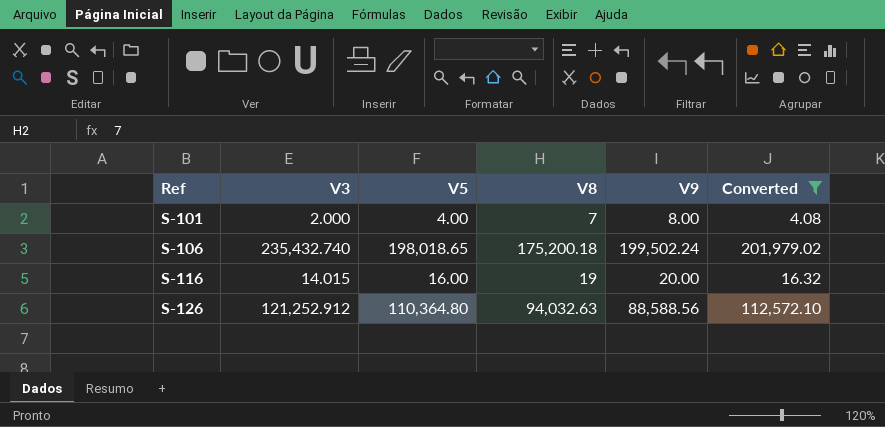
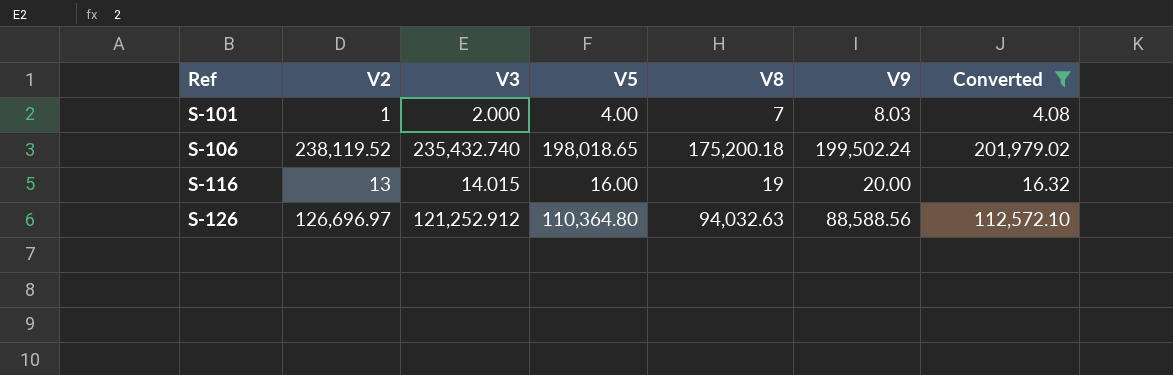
column V2 | position: none -> 2
S-101 | V9: 8.00 -> 8.03

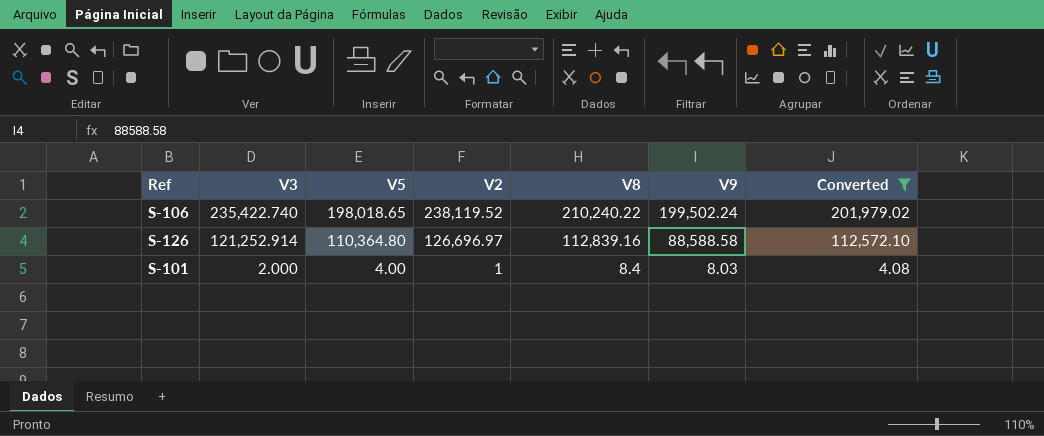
row order: Ref ascending -> V3 descending
column V2 | position: 2 -> 4
row S-116: 13 | 14.015 | 16.00 | 19 | 20.00 | 16.32 -> none
S-106 | V3: 235,432.740 -> 235,422.740
S-106 | V8: 175,200.18 -> 210,240.22
S-126 | V3: 121,252.912 -> 121,252.914
S-126 | V8: 94,032.63 -> 112,839.16
S-126 | V9: 88,588.56 -> 88,588.58
S-101 | V8: 7 -> 8.4

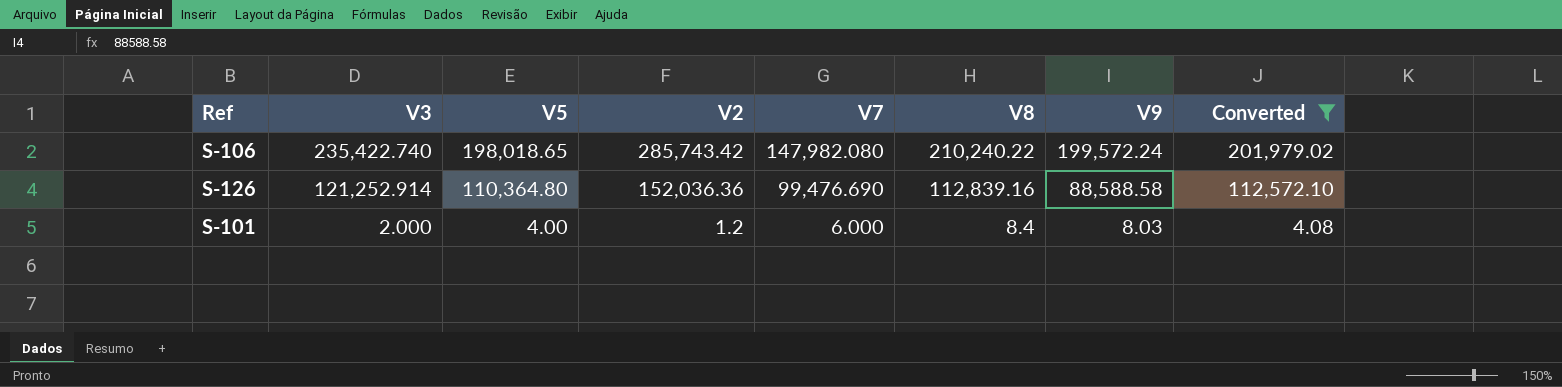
column V7 | position: none -> 5
S-106 | V2: 238,119.52 -> 285,743.42
S-106 | V9: 199,502.24 -> 199,572.24
S-126 | V2: 126,696.97 -> 152,036.36
S-101 | V2: 1 -> 1.2

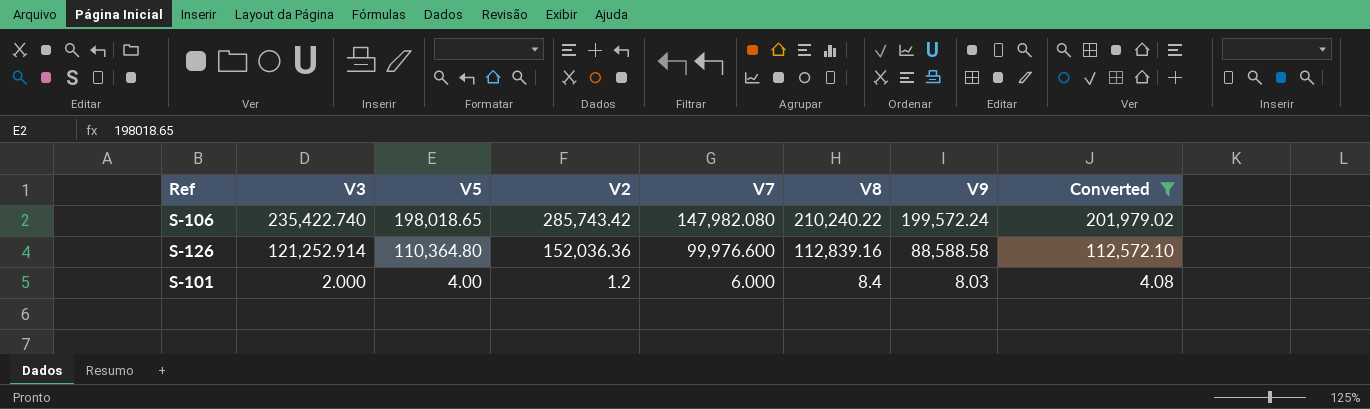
S-126 | V7: 99,476.690 -> 99,976.600

